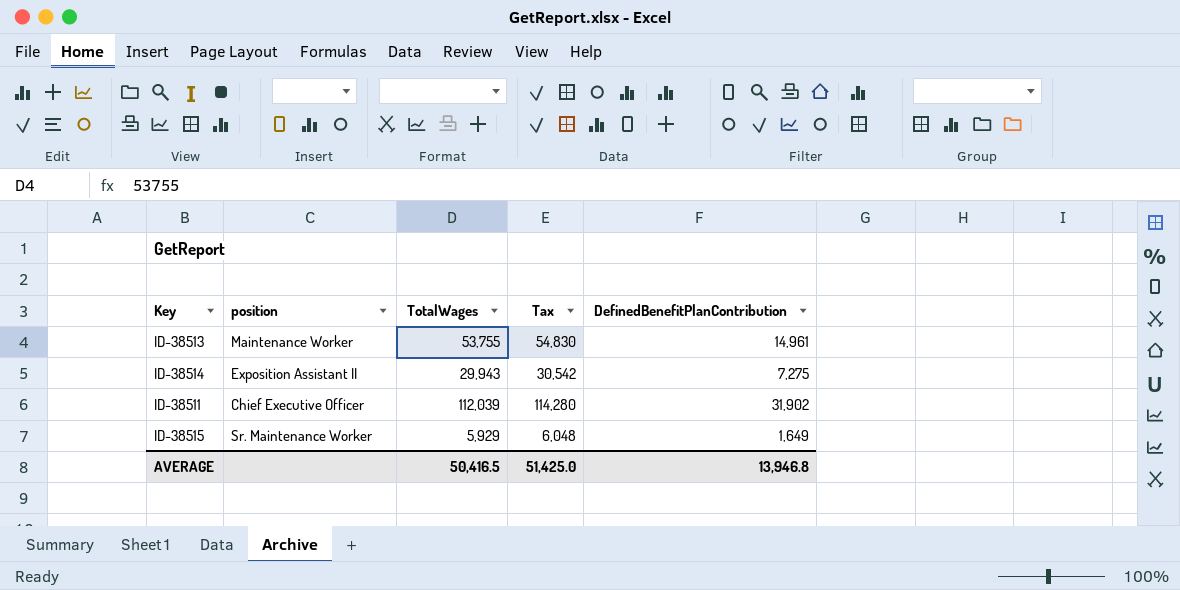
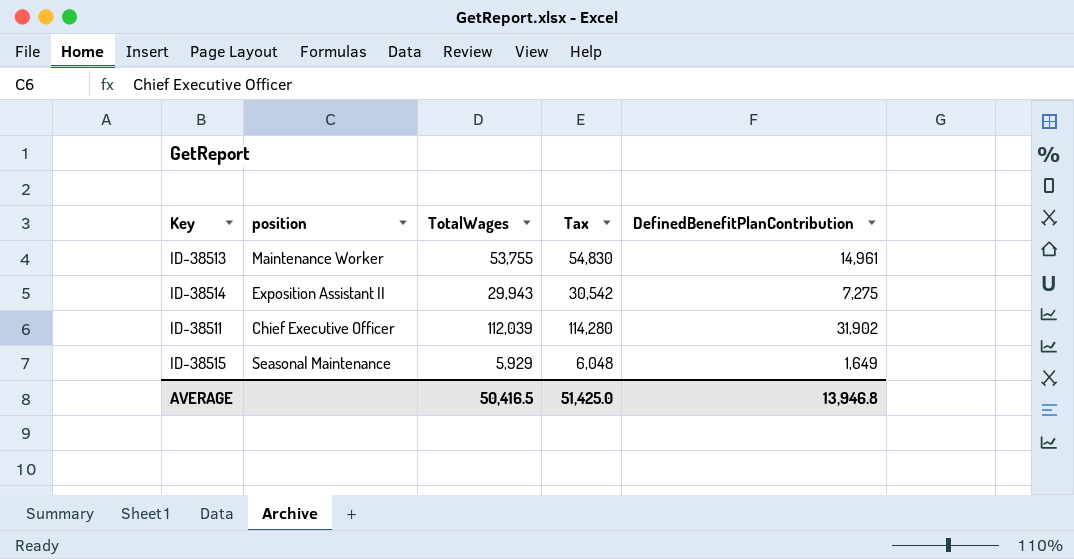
ID-38515 | position: Sr. Maintenance Worker -> Seasonal Maintenance

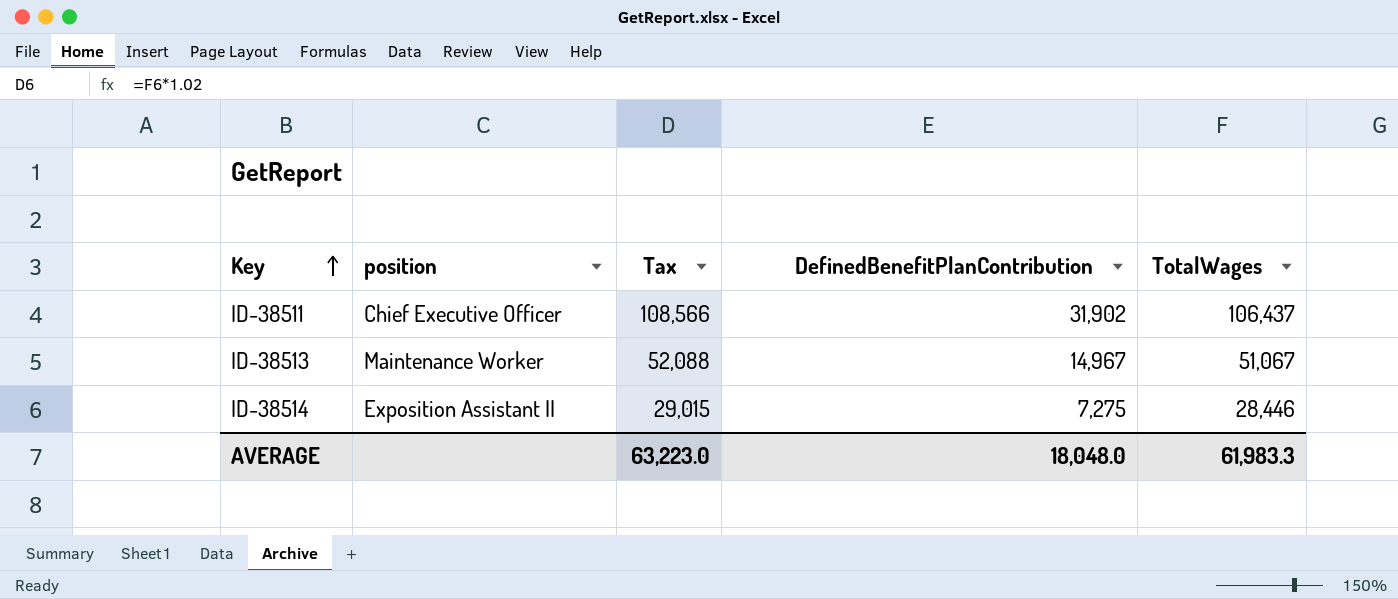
row order: none -> Key ascending
column TotalWages | position: 3 -> 5
row ID-38515: Seasonal Maintenance | 5,929 | 6,048 | 1,649 -> none
ID-38511 | Tax: 114,280 -> 108,566
ID-38511 | TotalWages: 112,039 -> 106,437
ID-38513 | Tax: 54,830 -> 52,088
ID-38513 | DefinedBenefitPlanContribution: 14,961 -> 14,967
ID-38513 | TotalWages: 53,755 -> 51,067
ID-38514 | Tax: 30,542 -> 29,015
ID-38514 | TotalWages: 29,943 -> 28,446
AVERAGE | Tax: 51,425.0 -> 63,223.0
AVERAGE | DefinedBenefitPlanContribution: 13,946.8 -> 18,048.0
AVERAGE | TotalWages: 50,416.5 -> 61,983.3

